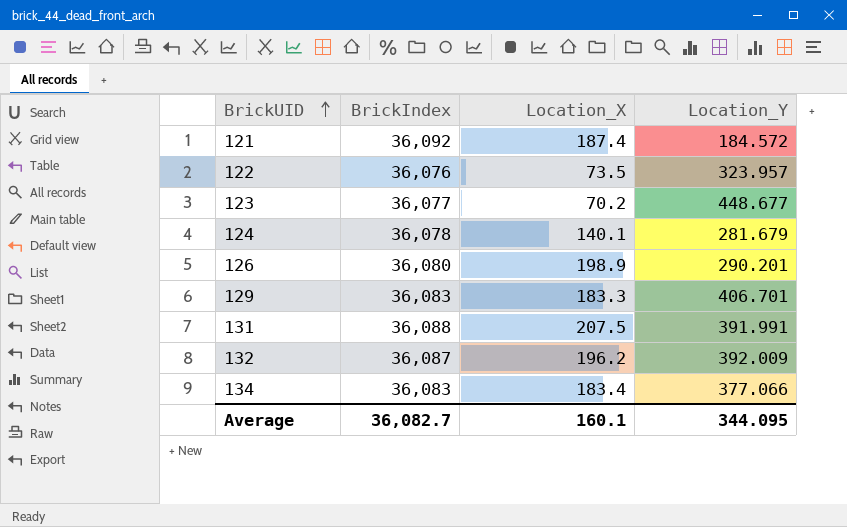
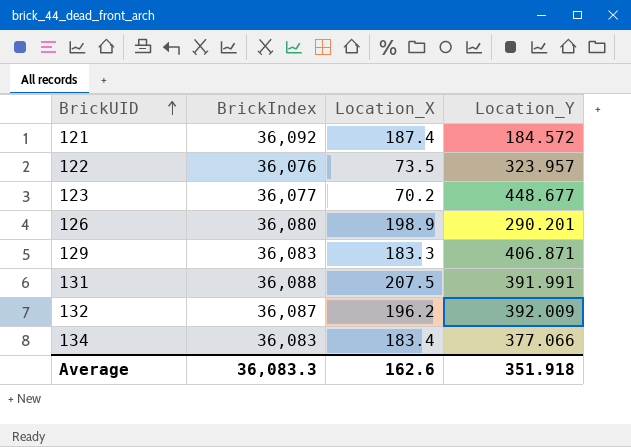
row 124: 36,078 | 140.1 | 281.679 -> none
129 | Location_Y: 406.701 -> 406.871
Average | BrickIndex: 36,082.7 -> 36,083.3
Average | Location_X: 160.1 -> 162.6
Average | Location_Y: 344.095 -> 351.918

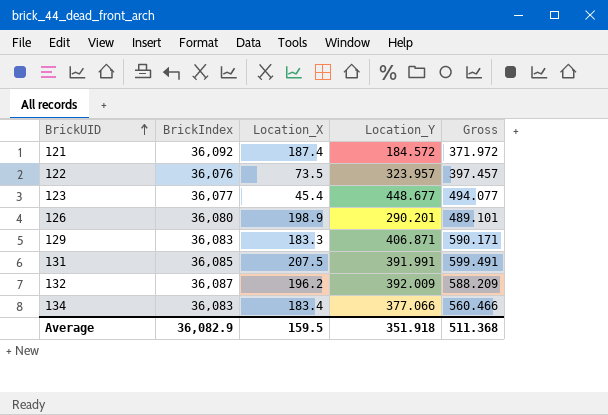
column Gross | formula: none -> [Location_X] + [Location_Y]
123 | Location_X: 70.2 -> 45.4
131 | BrickIndex: 36,088 -> 36,085
Average | BrickIndex: 36,083.3 -> 36,082.9
Average | Location_X: 162.6 -> 159.5

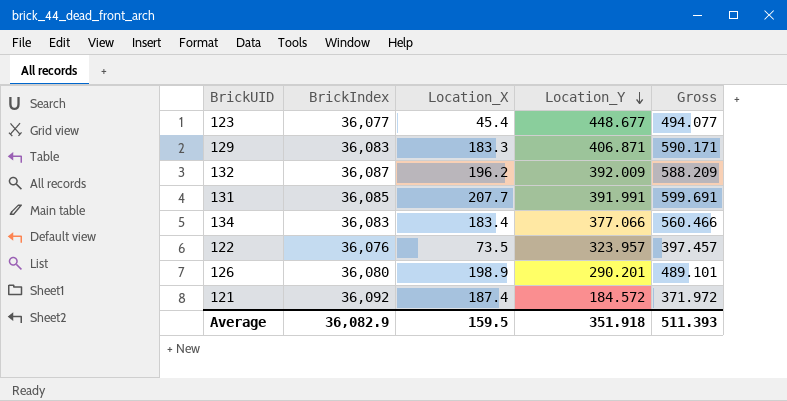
row order: BrickUID ascending -> Location_Y descending
131 | Location_X: 207.5 -> 207.7
131 | Gross: 599.491 -> 599.691
Average | Gross: 511.368 -> 511.393

